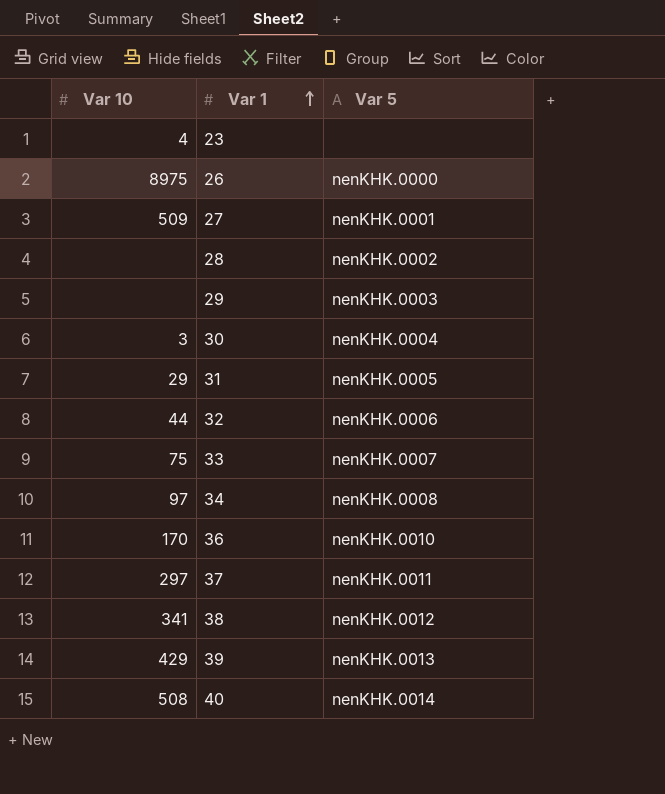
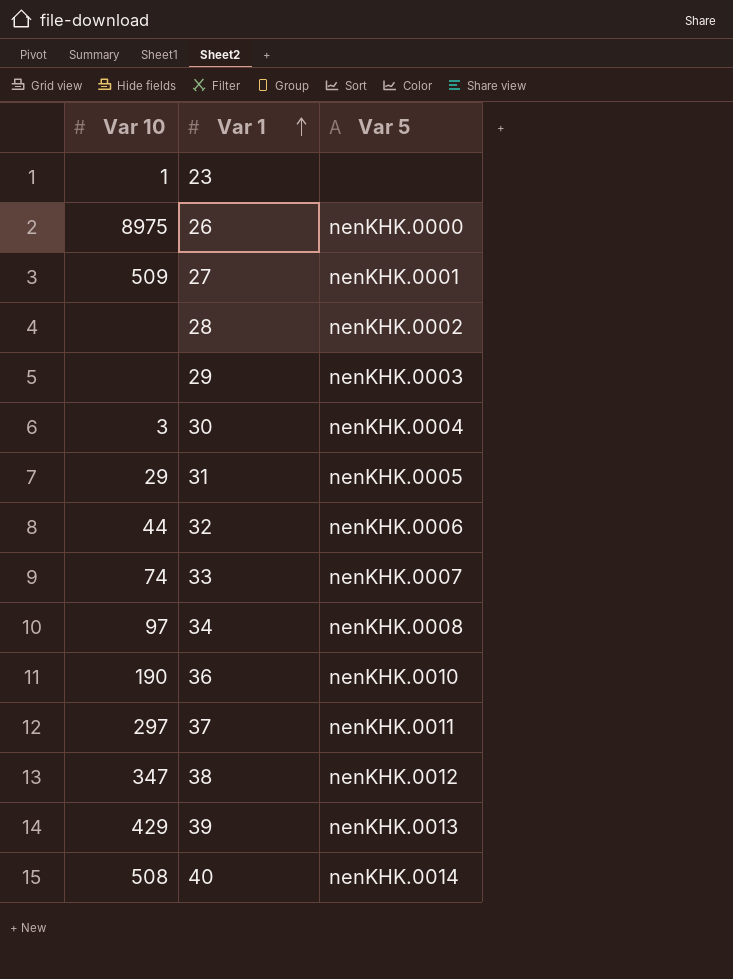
23 | Var 10: 4 -> 1
33 | Var 10: 75 -> 74
36 | Var 10: 170 -> 190
38 | Var 10: 341 -> 347

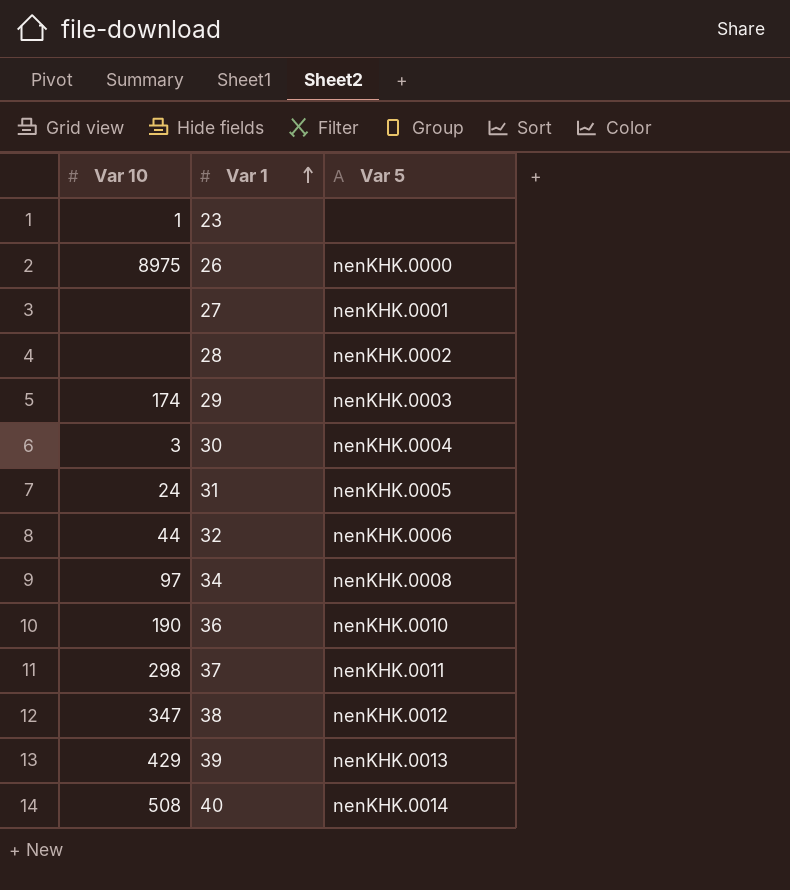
row 33: 74 | nenKHK.0007 -> none
27 | Var 10: 509 -> none
29 | Var 10: none -> 174
31 | Var 10: 29 -> 24
37 | Var 10: 297 -> 298

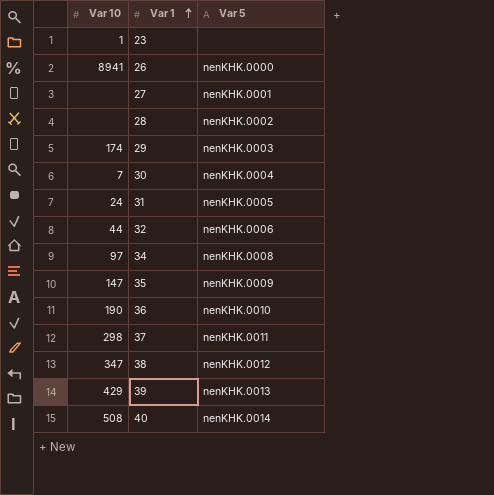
26 | Var 10: 8975 -> 8941
30 | Var 10: 3 -> 7
row 35: none -> 147 | nenKHK.0009

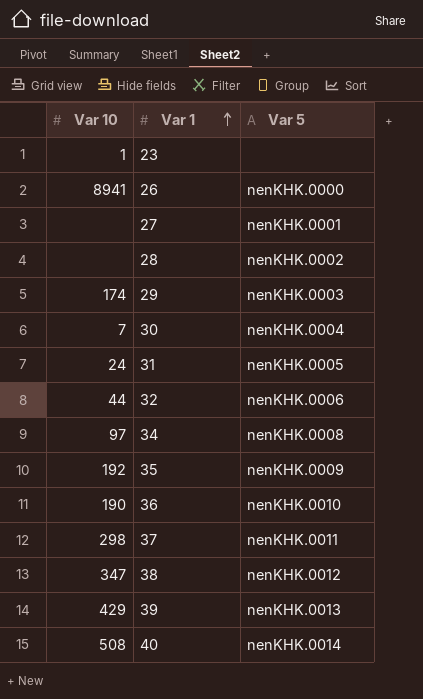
35 | Var 10: 147 -> 192

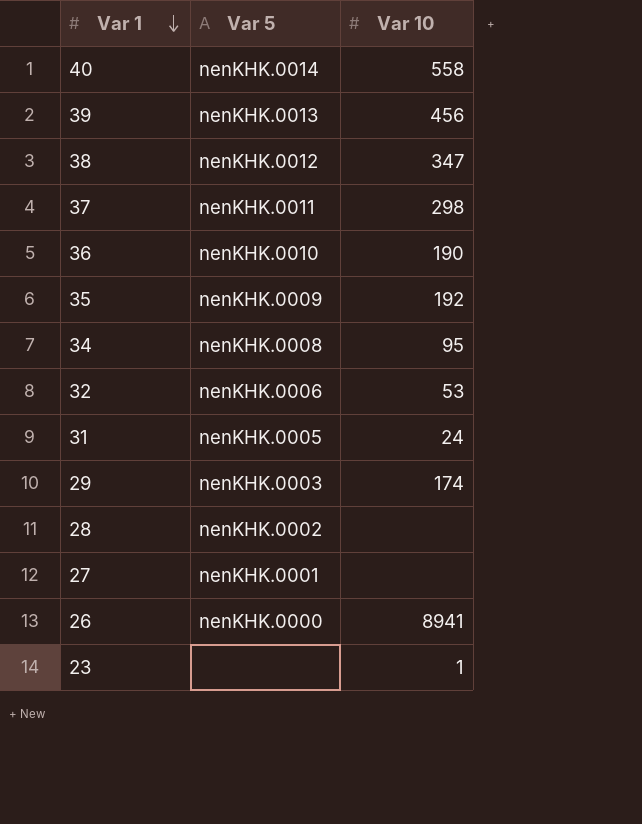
row order: Var 1 ascending -> Var 1 descending
column Var 10 | position: 1 -> 3
row 30: 7 | nenKHK.0004 -> none
40 | Var 10: 508 -> 558
39 | Var 10: 429 -> 456
34 | Var 10: 97 -> 95
32 | Var 10: 44 -> 53

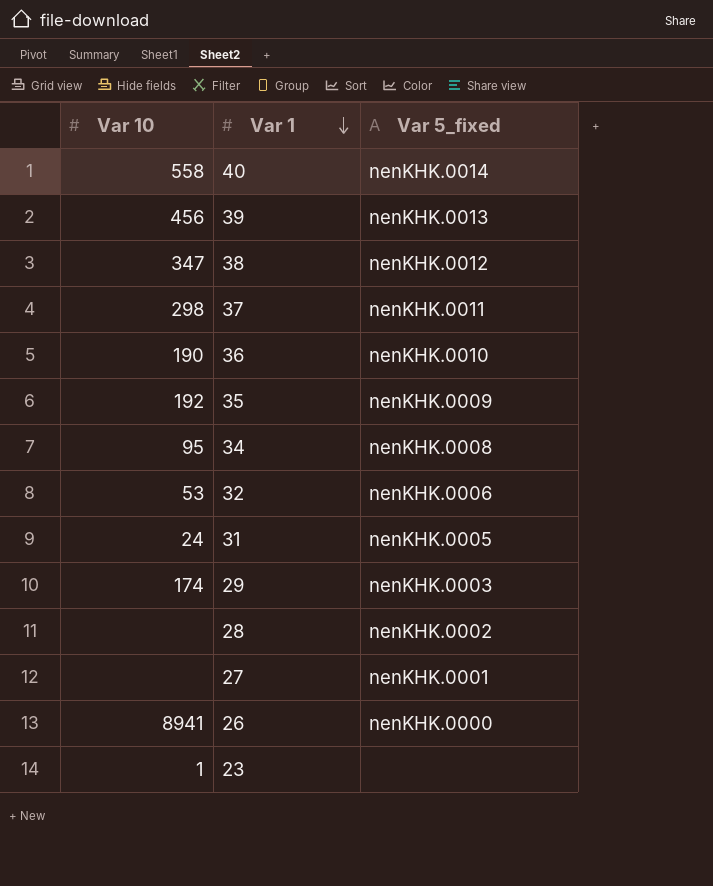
column Var 10 | position: 3 -> 1
column name: Var 5 -> Var 5_fixed

